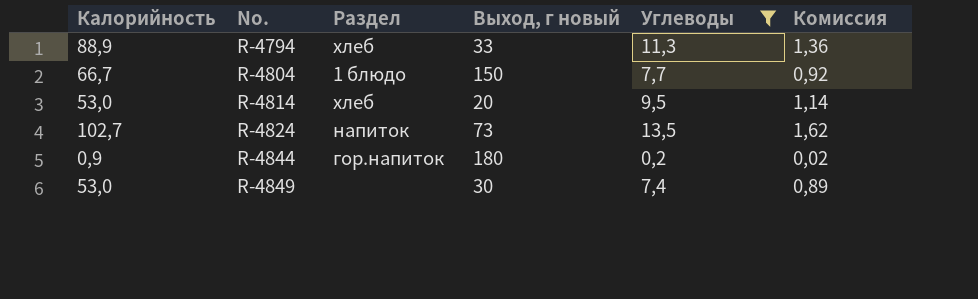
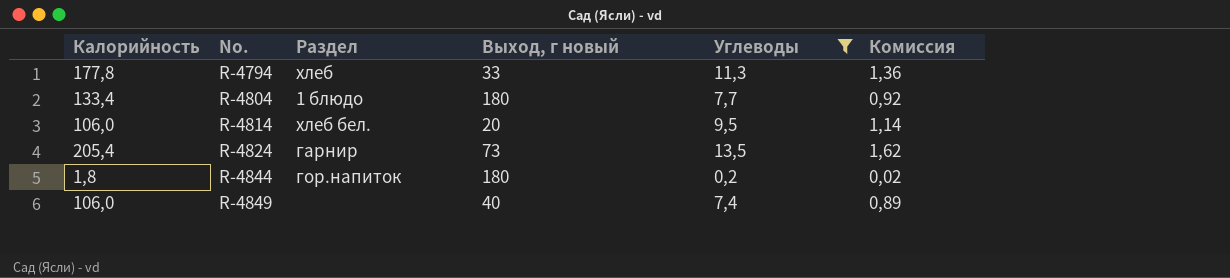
R-4794 | Калорийность: 88,9 -> 177,8
R-4804 | Калорийность: 66,7 -> 133,4
R-4804 | Выход, г новый: 150 -> 180
R-4814 | Калорийность: 53,0 -> 106,0
R-4814 | Раздел: хлеб -> хлеб бел.
R-4824 | Калорийность: 102,7 -> 205,4
R-4824 | Раздел: напиток -> гарнир
R-4844 | Калорийность: 0,9 -> 1,8
R-4849 | Калорийность: 53,0 -> 106,0
R-4849 | Выход, г новый: 30 -> 40

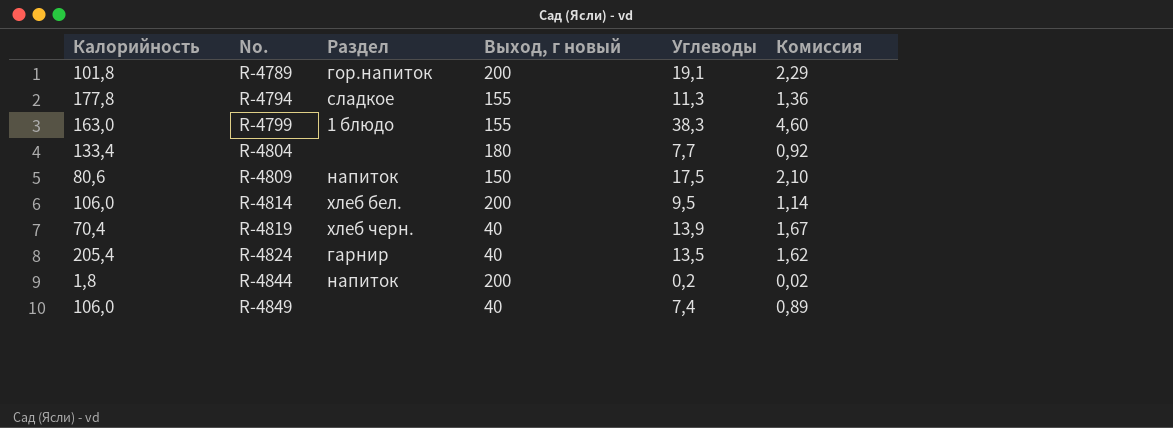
filter: Углеводы <= 13,5 -> none
R-4794 | Раздел: хлеб -> сладкое
R-4794 | Выход, г новый: 33 -> 155
R-4804 | Раздел: 1 блюдо -> none
R-4814 | Выход, г новый: 20 -> 200
R-4824 | Выход, г новый: 73 -> 40
R-4844 | Раздел: гор.напиток -> напиток
R-4844 | Выход, г новый: 180 -> 200

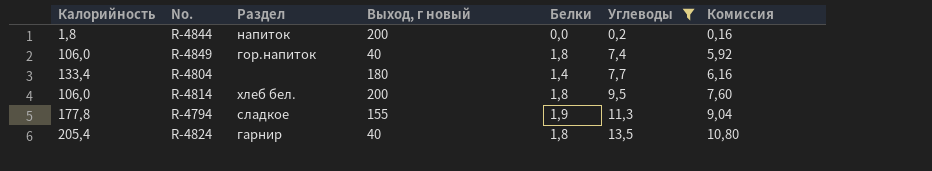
filter: none -> Углеводы <= 13,5
row order: No. ascending -> Углеводы ascending
column Белки | position: none -> 5
column Комиссия | formula: [Углеводы] * 0,12 -> [Углеводы] * 0,8
R-4849 | Раздел: none -> гор.напиток

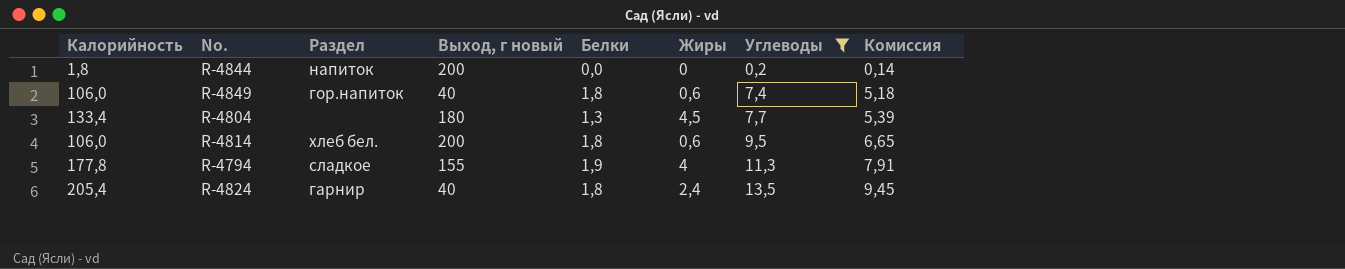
column Жиры | position: none -> 6
column Комиссия | formula: [Углеводы] * 0,8 -> [Углеводы] * 0,7
R-4804 | Белки: 1,4 -> 1,3

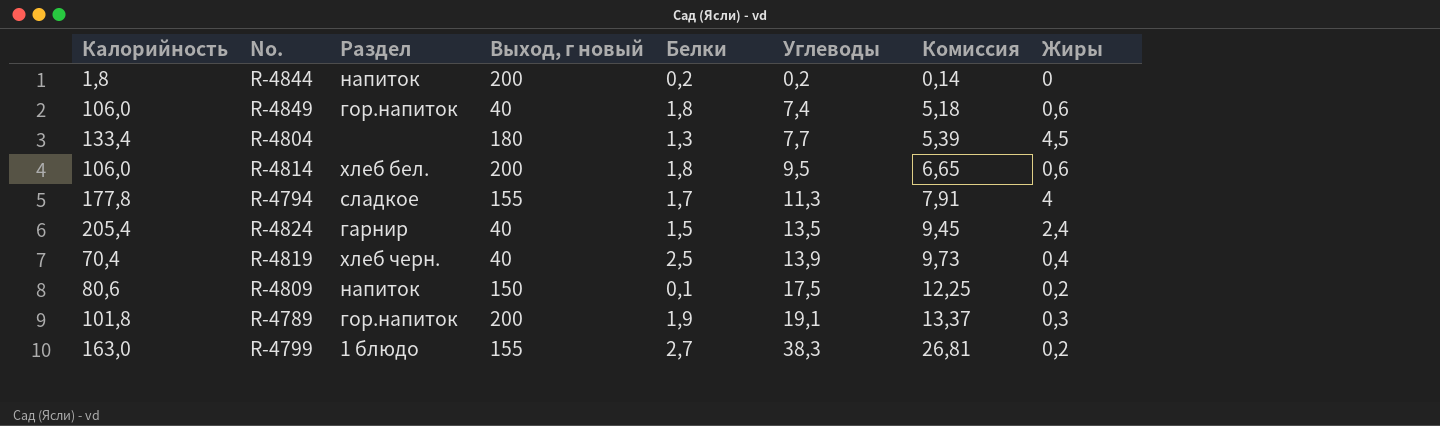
filter: Углеводы <= 13,5 -> none
column Жиры | position: 6 -> 8
R-4844 | Белки: 0,0 -> 0,2
R-4794 | Белки: 1,9 -> 1,7
R-4824 | Белки: 1,8 -> 1,5

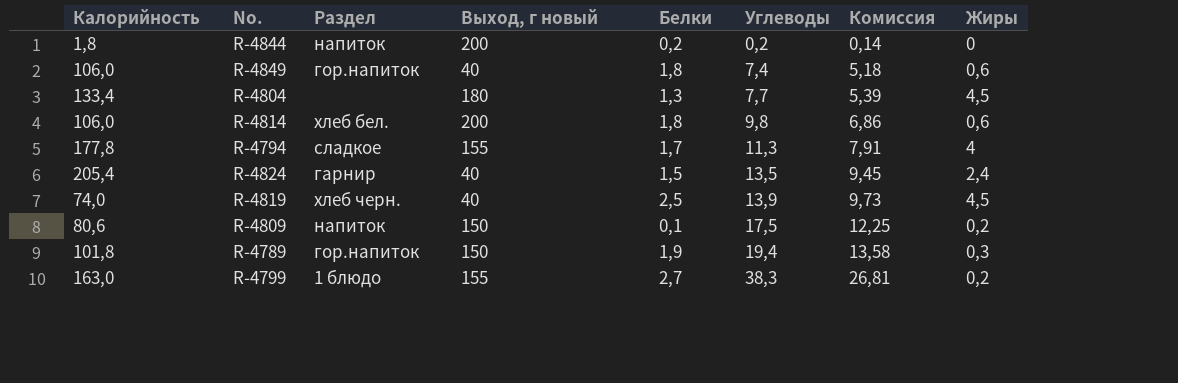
R-4814 | Углеводы: 9,5 -> 9,8
R-4814 | Комиссия: 6,65 -> 6,86
R-4819 | Калорийность: 70,4 -> 74,0
R-4819 | Жиры: 0,4 -> 4,5
R-4789 | Выход, г новый: 200 -> 150
R-4789 | Углеводы: 19,1 -> 19,4
R-4789 | Комиссия: 13,37 -> 13,58

